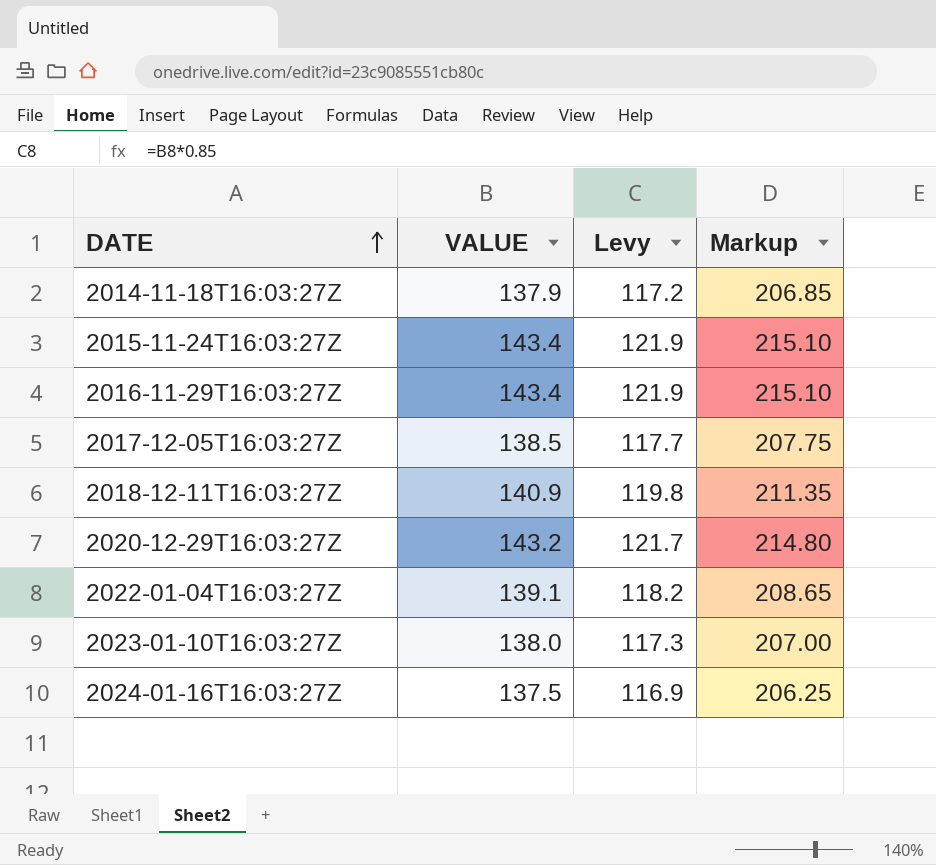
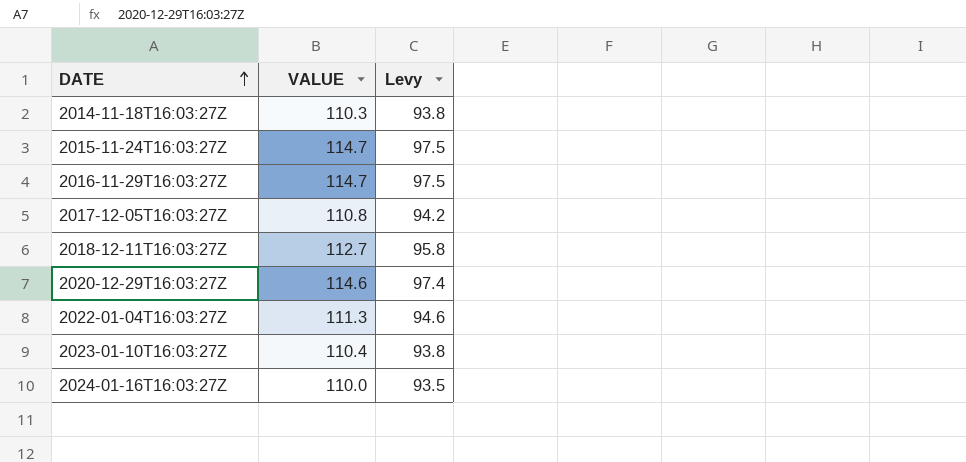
column Markup | formula: [VALUE] * 1.5 -> none
2014-11-18T16:03:27Z | VALUE: 137.9 -> 110.3
2014-11-18T16:03:27Z | Levy: 117.2 -> 93.8
2015-11-24T16:03:27Z | VALUE: 143.4 -> 114.7
2015-11-24T16:03:27Z | Levy: 121.9 -> 97.5
2016-11-29T16:03:27Z | VALUE: 143.4 -> 114.7
2016-11-29T16:03:27Z | Levy: 121.9 -> 97.5
2017-12-05T16:03:27Z | VALUE: 138.5 -> 110.8
2017-12-05T16:03:27Z | Levy: 117.7 -> 94.2
2018-12-11T16:03:27Z | VALUE: 140.9 -> 112.7
2018-12-11T16:03:27Z | Levy: 119.8 -> 95.8
2020-12-29T16:03:27Z | VALUE: 143.2 -> 114.6
2020-12-29T16:03:27Z | Levy: 121.7 -> 97.4
2022-01-04T16:03:27Z | VALUE: 139.1 -> 111.3
2022-01-04T16:03:27Z | Levy: 118.2 -> 94.6
2023-01-10T16:03:27Z | VALUE: 138.0 -> 110.4
2023-01-10T16:03:27Z | Levy: 117.3 -> 93.8
2024-01-16T16:03:27Z | VALUE: 137.5 -> 110.0
2024-01-16T16:03:27Z | Levy: 116.9 -> 93.5

